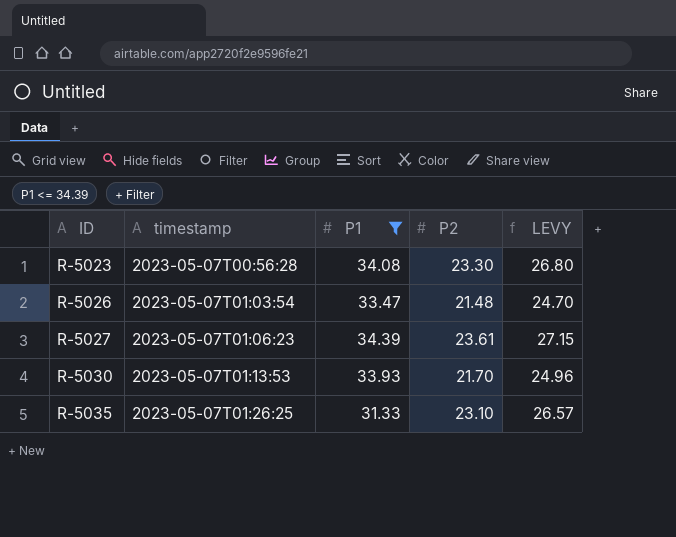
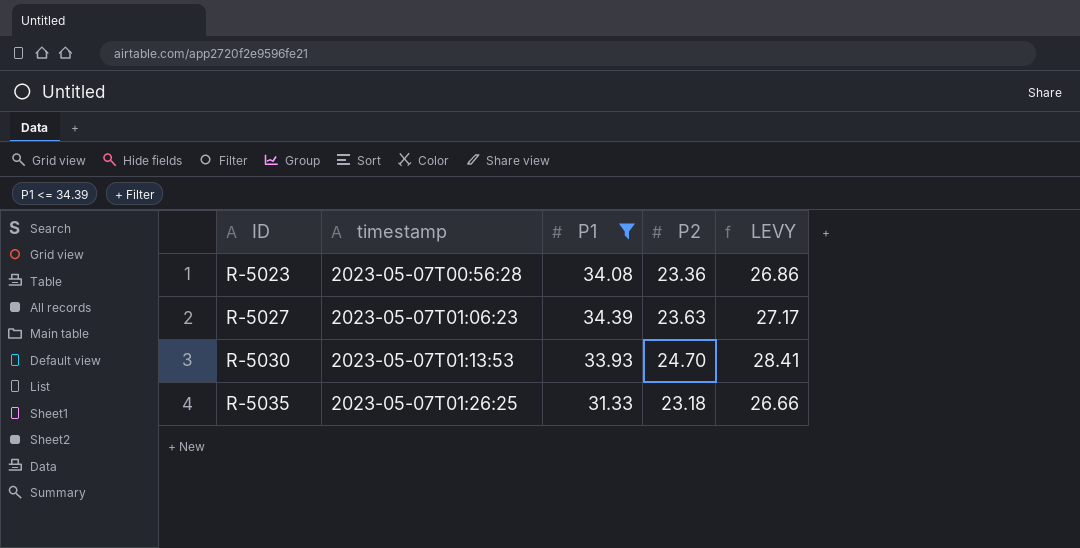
row R-5026: 2023-05-07T01:03:54 | 33.47 | 21.48 | 24.70 -> none
R-5023 | P2: 23.30 -> 23.36
R-5023 | LEVY: 26.80 -> 26.86
R-5027 | P2: 23.61 -> 23.63
R-5027 | LEVY: 27.15 -> 27.17
R-5030 | P2: 21.70 -> 24.70
R-5030 | LEVY: 24.96 -> 28.41
R-5035 | P2: 23.10 -> 23.18
R-5035 | LEVY: 26.57 -> 26.66

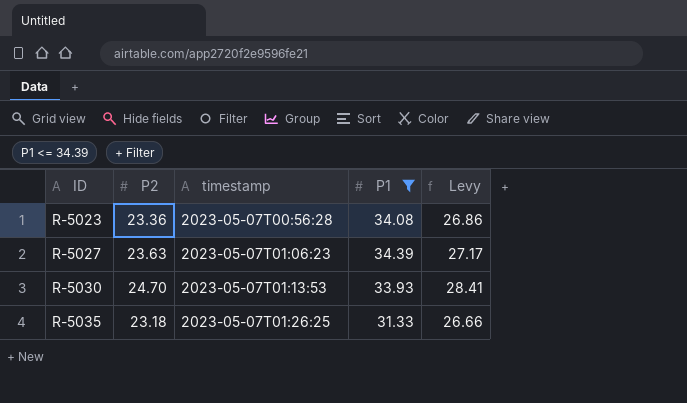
column P2 | position: 4 -> 2
column name: LEVY -> Levy

